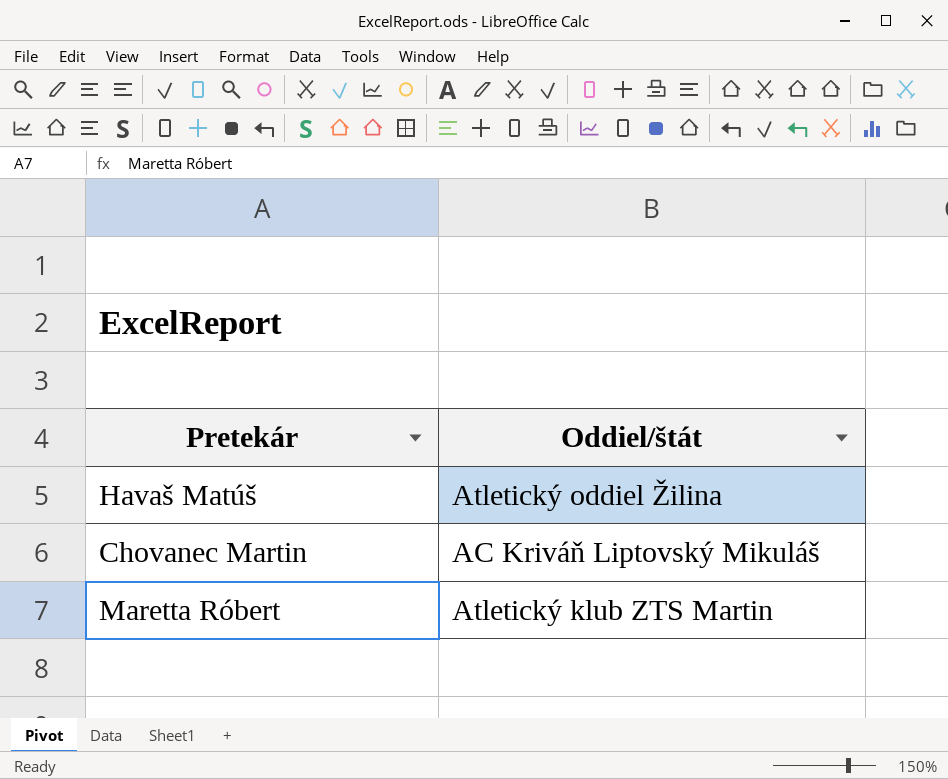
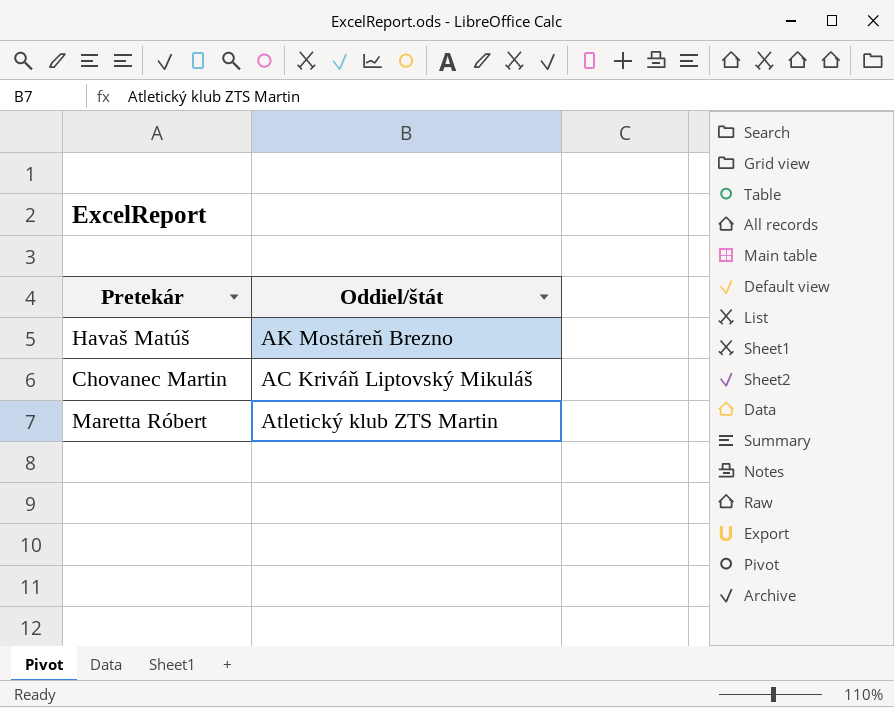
Havaš Matúš | Oddiel/štát: Atletický oddiel Žilina -> AK Mostáreň Brezno

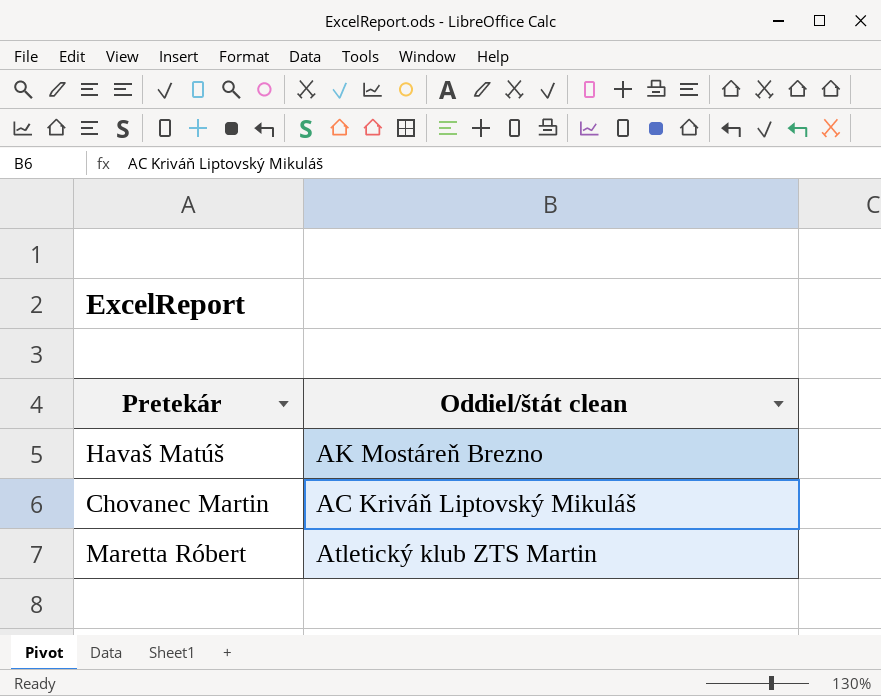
column name: Oddiel/štát -> Oddiel/štát clean

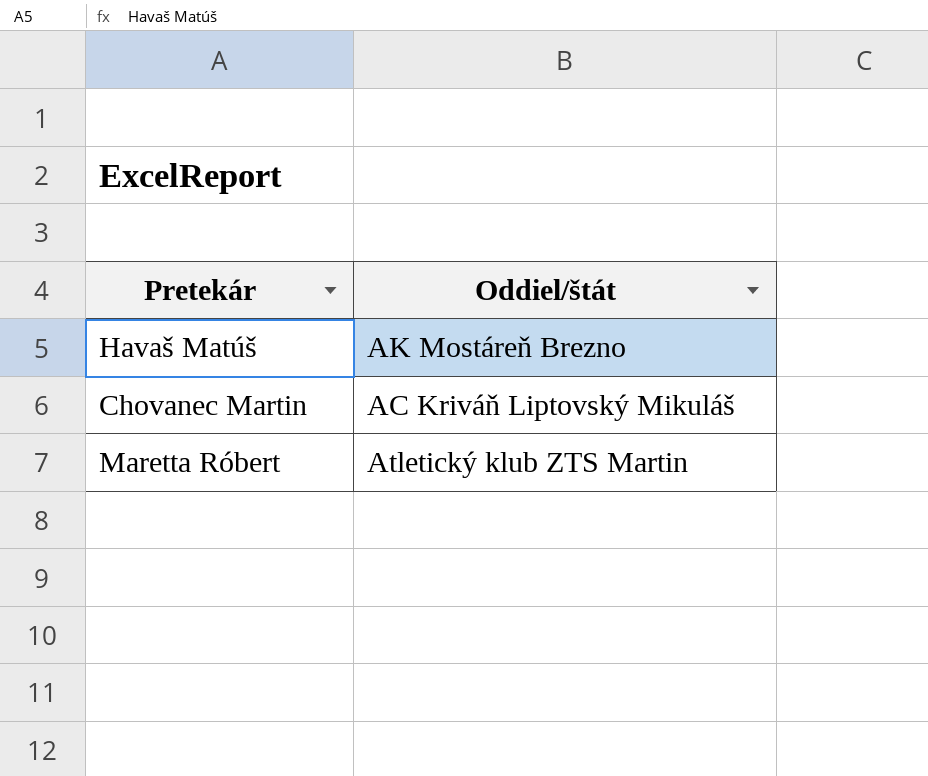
column name: Oddiel/štát clean -> Oddiel/štát

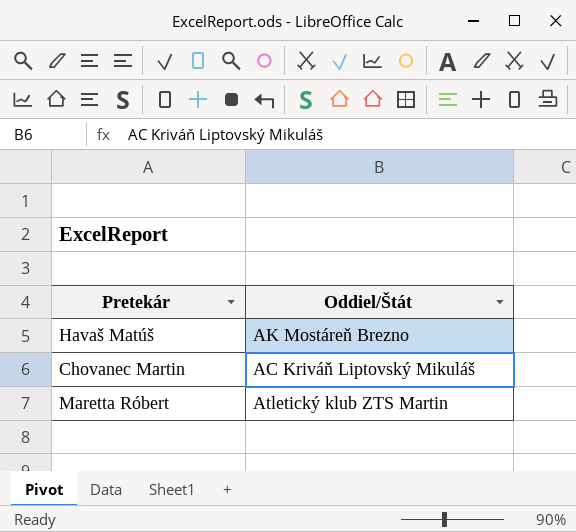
column name: Oddiel/štát -> Oddiel/Štát

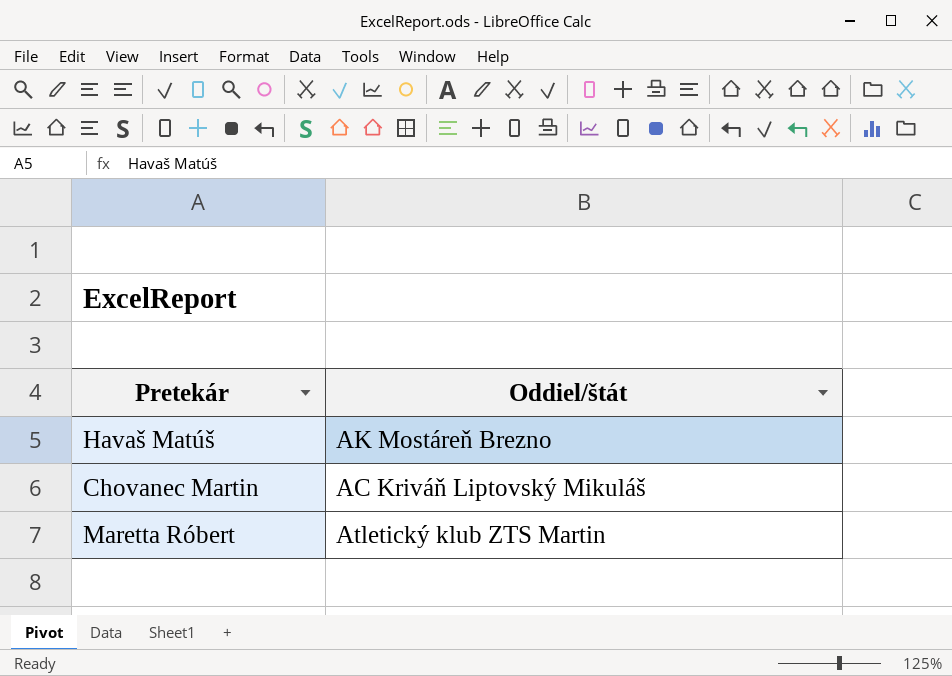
column name: Oddiel/Štát -> Oddiel/štát

